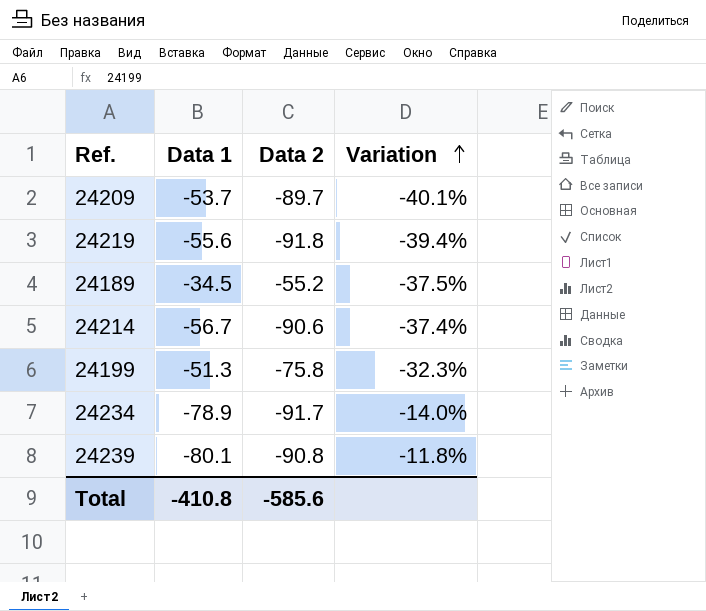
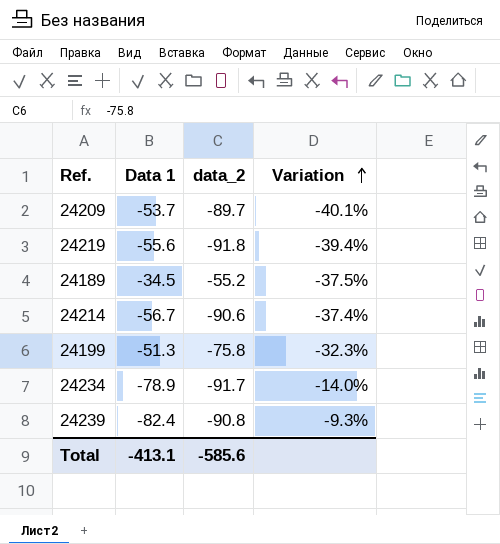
column name: Data 2 -> data_2
24239 | Data 1: -80.1 -> -82.4
24239 | Variation: -11.8% -> -9.3%
Total | Data 1: -410.8 -> -413.1

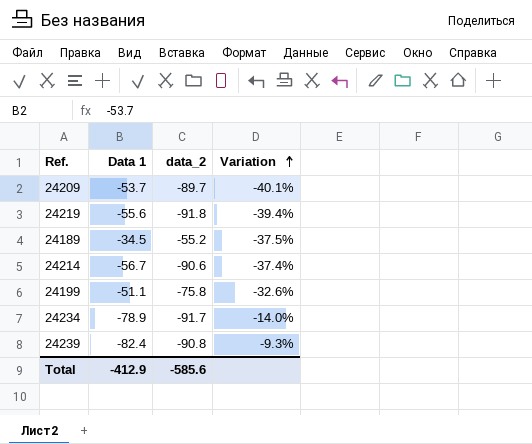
24199 | Data 1: -51.3 -> -51.1
24199 | Variation: -32.3% -> -32.6%
Total | Data 1: -413.1 -> -412.9

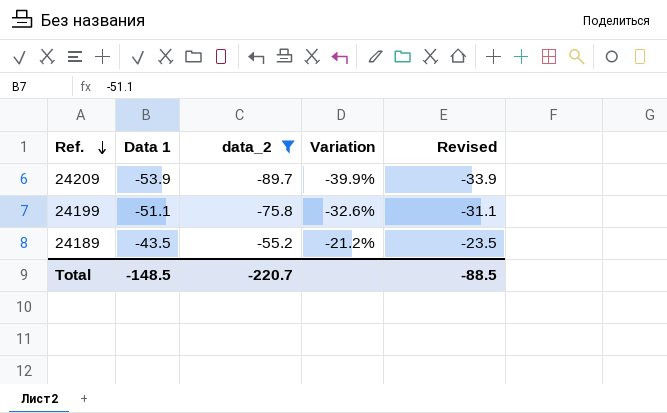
filter: none -> data_2 >= -89.7
row order: Variation ascending -> Ref. descending
column Revised | formula: none -> [Data 1] + 20
24209 | Data 1: -53.7 -> -53.9
24209 | Variation: -40.1% -> -39.9%
24189 | Data 1: -34.5 -> -43.5
24189 | Variation: -37.5% -> -21.2%
Total | Data 1: -412.9 -> -148.5
Total | data_2: -585.6 -> -220.7

